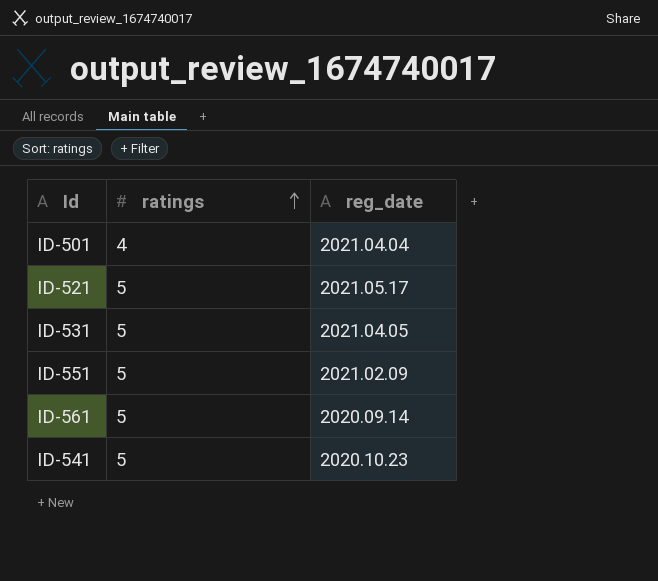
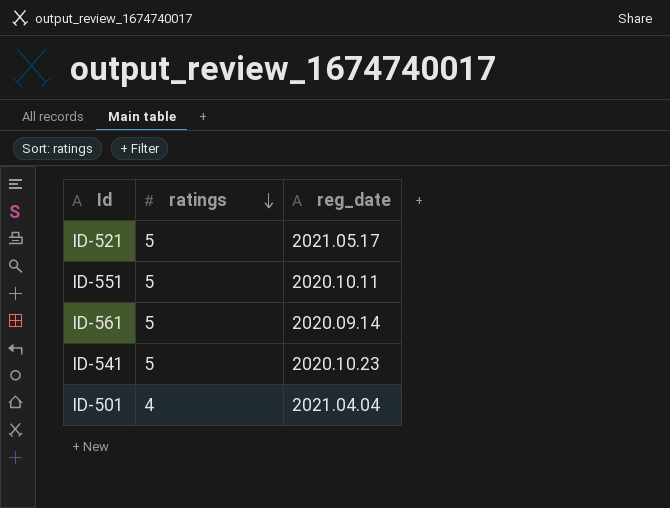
row order: ratings ascending -> ratings descending
row ID-531: 5 | 2021.04.05 -> none
ID-551 | reg_date: 2021.02.09 -> 2020.10.11

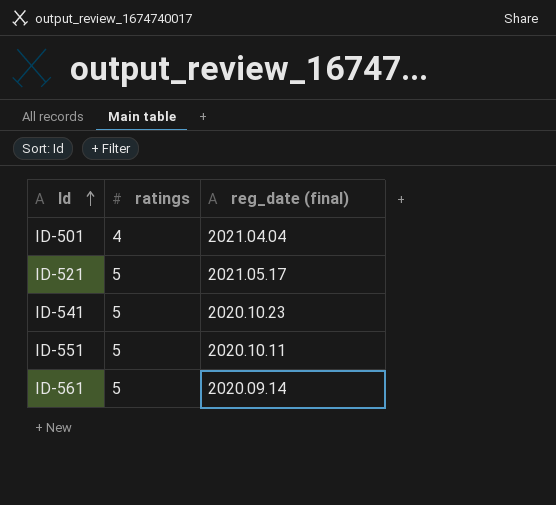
row order: ratings descending -> Id ascending
column name: reg_date -> reg_date (final)

